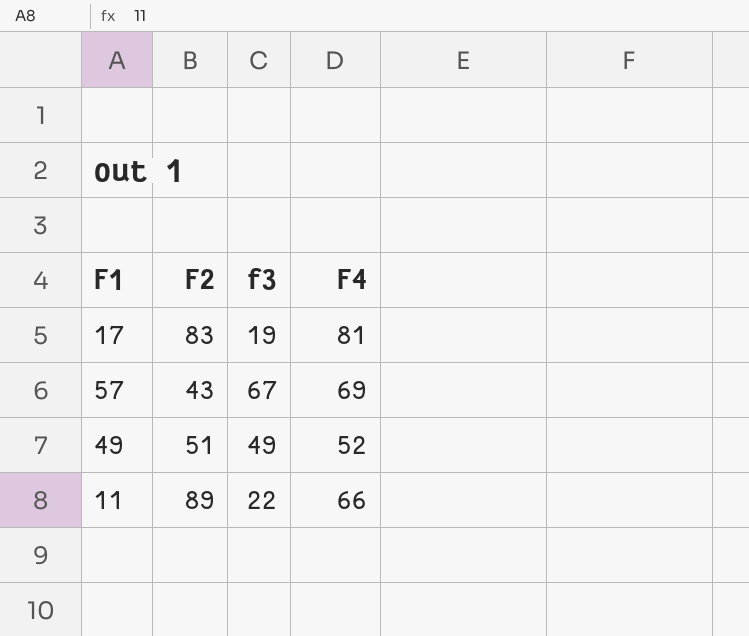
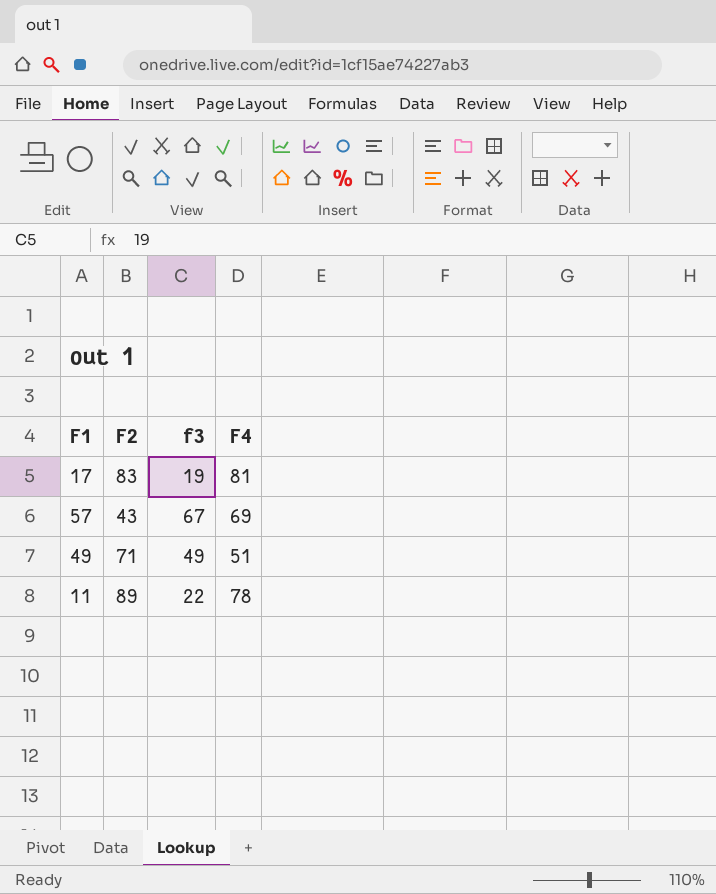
49 | F2: 51 -> 71
49 | F4: 52 -> 51
11 | F4: 66 -> 78

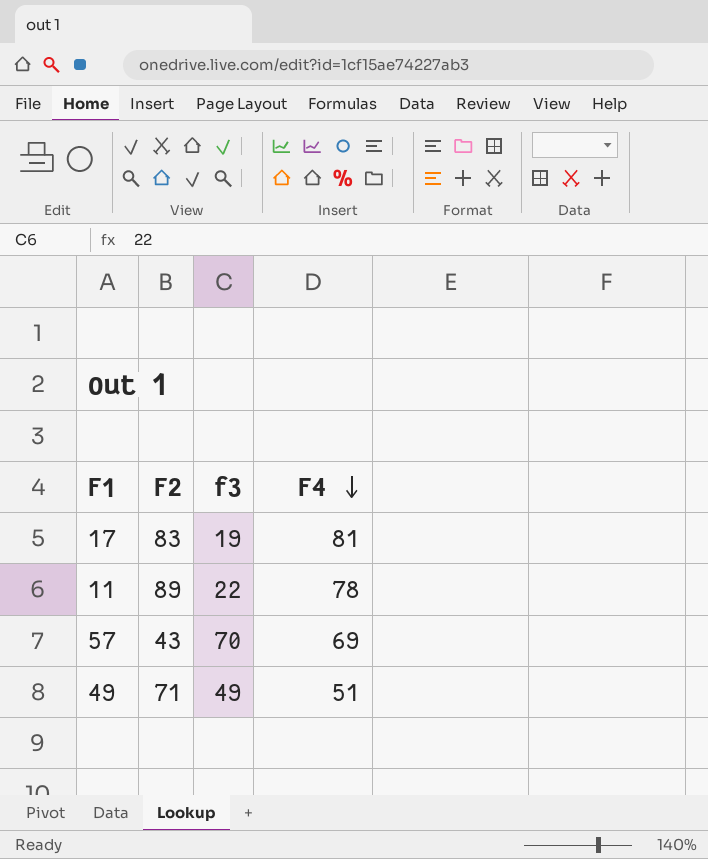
row order: none -> F4 descending
57 | f3: 67 -> 70

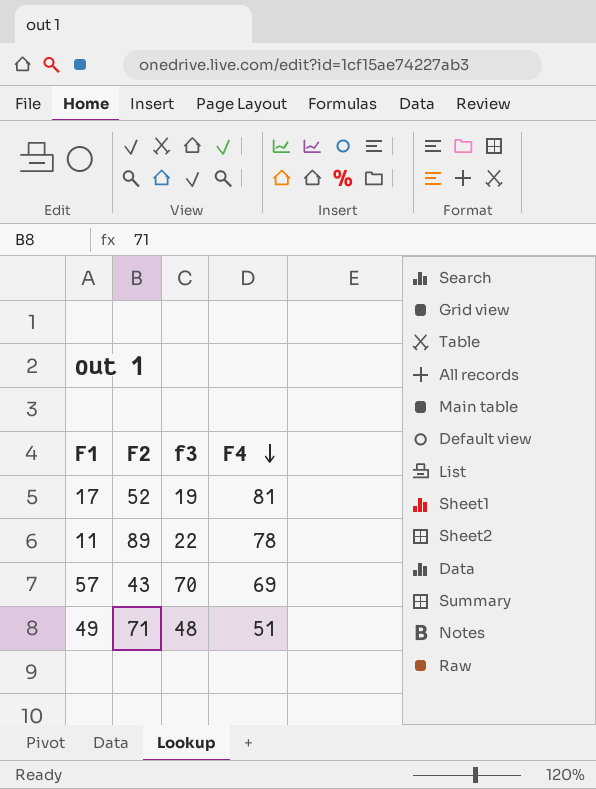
17 | F2: 83 -> 52
49 | f3: 49 -> 48

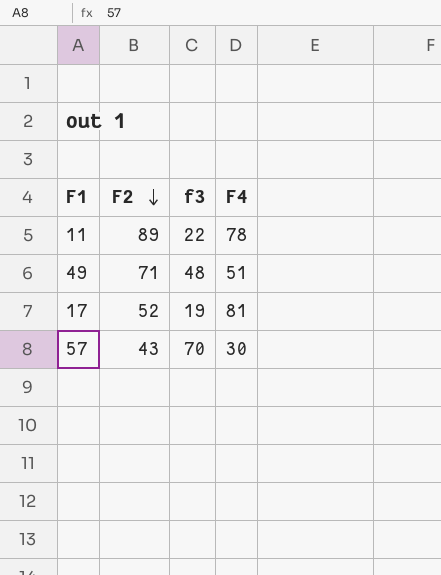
row order: F4 descending -> F2 descending
57 | F4: 69 -> 30

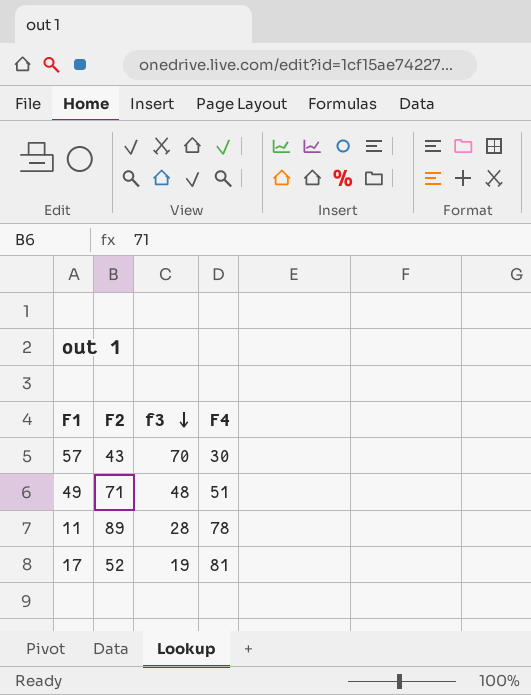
row order: F2 descending -> f3 descending
11 | f3: 22 -> 28

